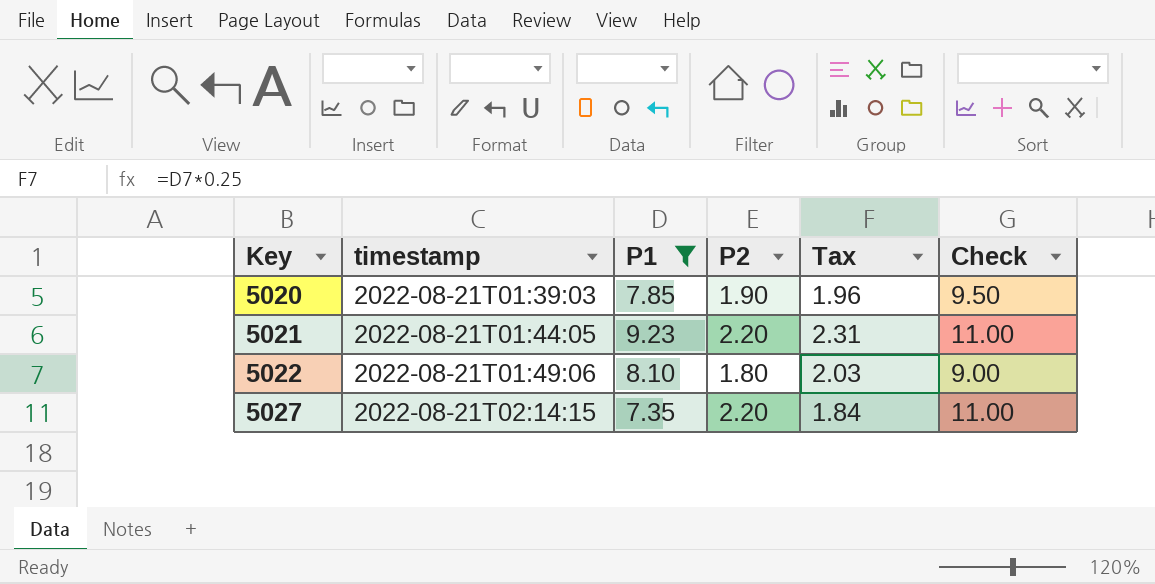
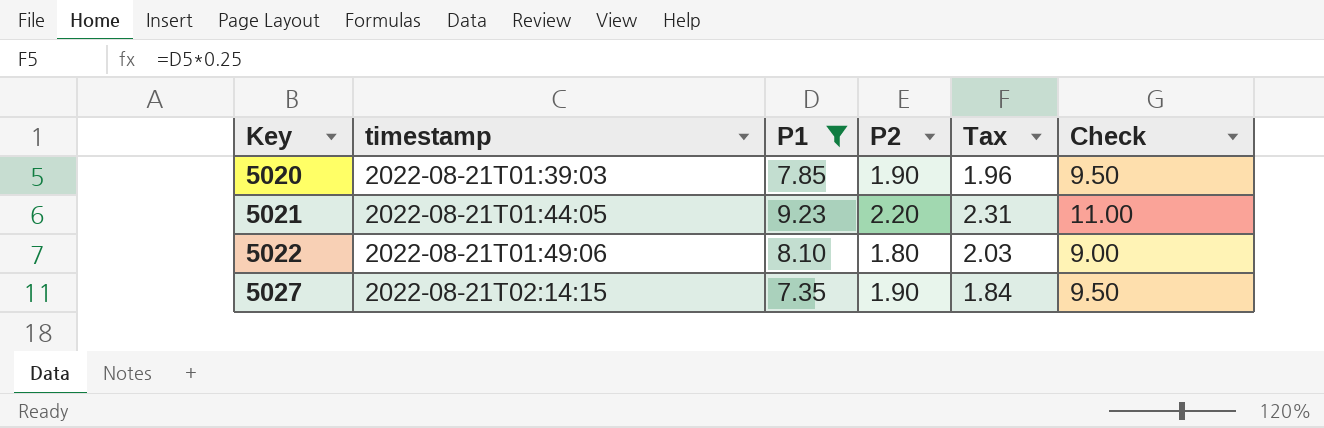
5027 | P2: 2.20 -> 1.90
5027 | Check: 11.00 -> 9.50

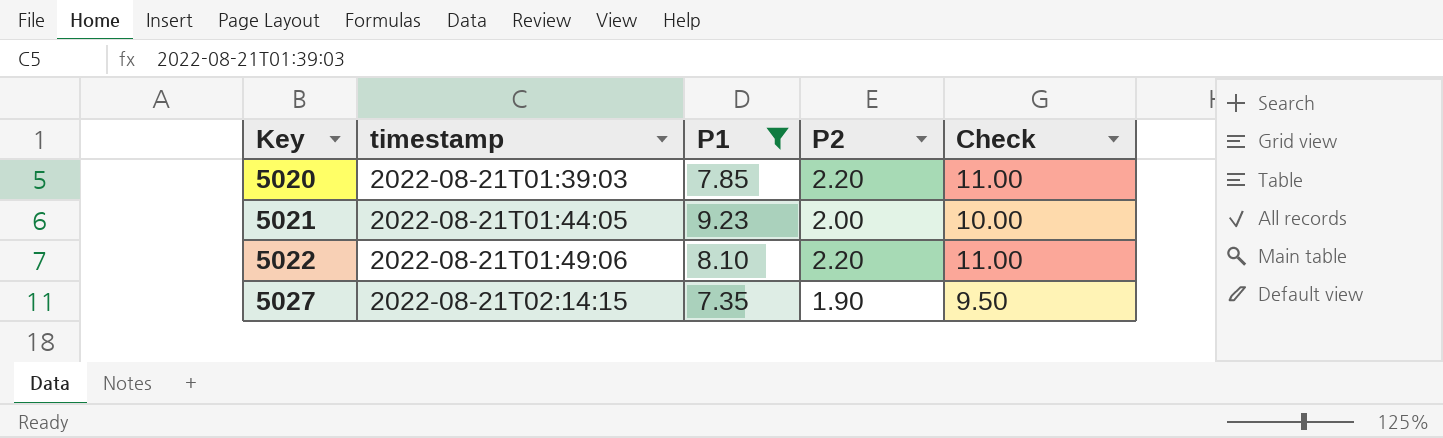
column Tax | formula: [P1] * 0.25 -> none
5020 | P2: 1.90 -> 2.20
5020 | Check: 9.50 -> 11.00
5021 | P2: 2.20 -> 2.00
5021 | Check: 11.00 -> 10.00
5022 | P2: 1.80 -> 2.20
5022 | Check: 9.00 -> 11.00

